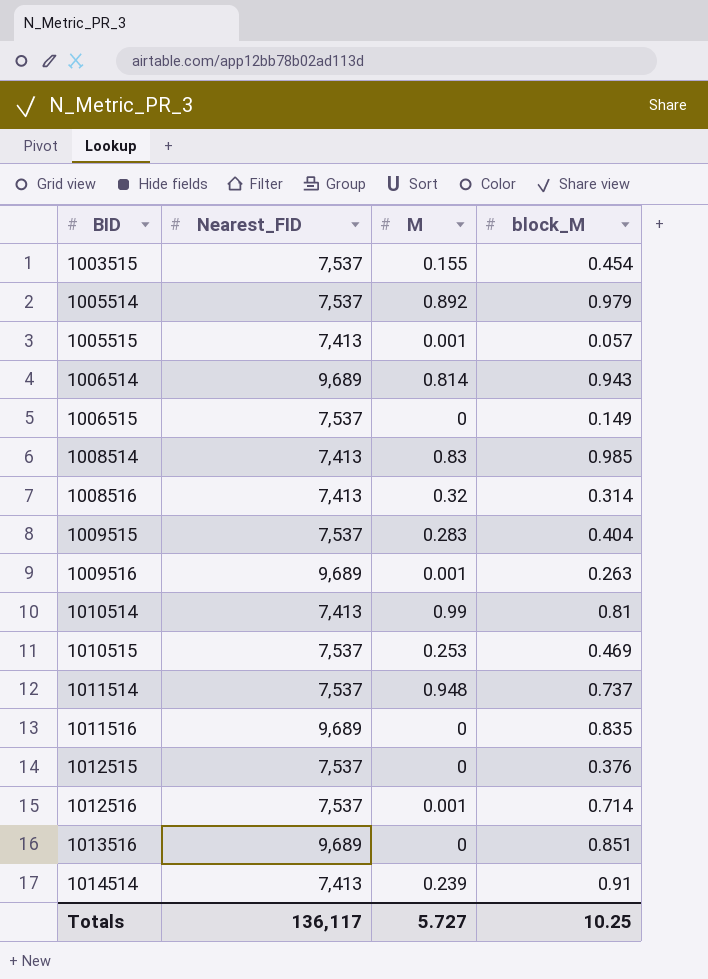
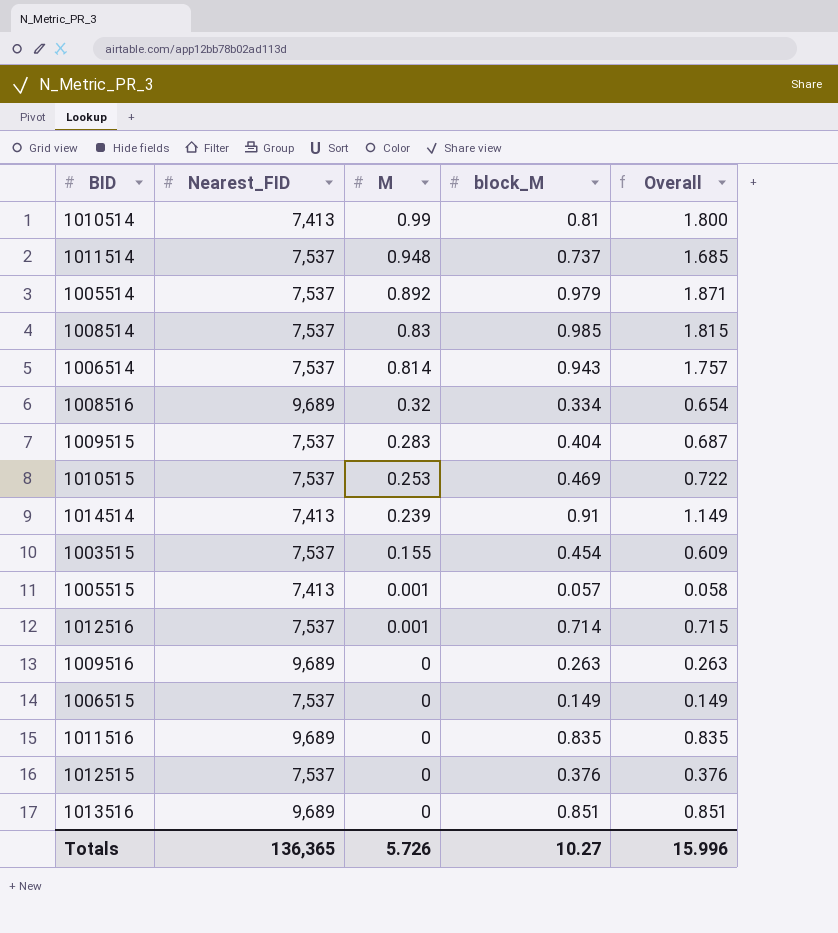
row order: BID ascending -> M descending
column Overall | formula: none -> [M] + [block_M]
1008514 | Nearest_FID: 7,413 -> 7,537
1006514 | Nearest_FID: 9,689 -> 7,537
1008516 | Nearest_FID: 7,413 -> 9,689
1008516 | block_M: 0.314 -> 0.334
1009516 | M: 0.001 -> 0
Totals | Nearest_FID: 136,117 -> 136,365
Totals | M: 5.727 -> 5.726
Totals | block_M: 10.25 -> 10.27

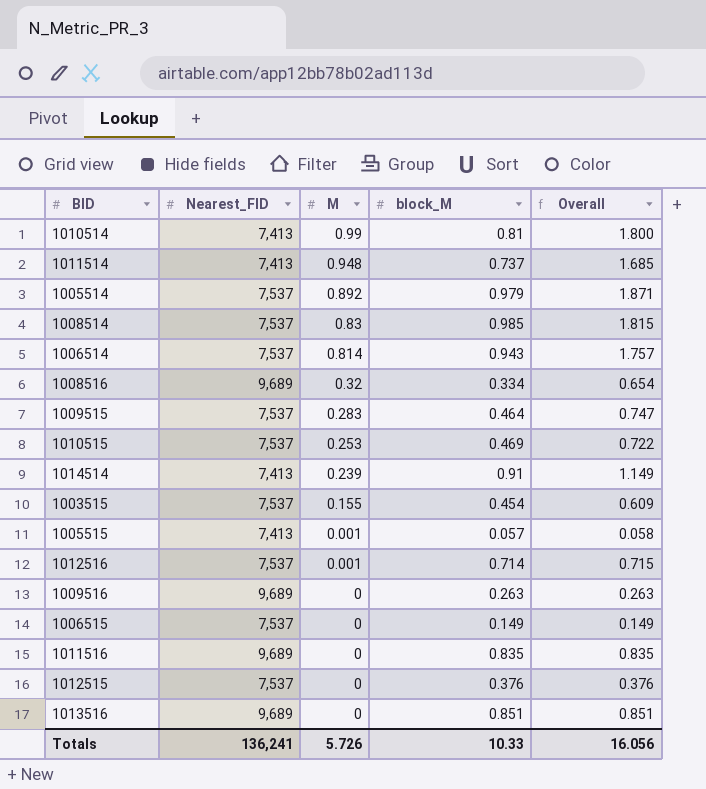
1011514 | Nearest_FID: 7,537 -> 7,413
1009515 | block_M: 0.404 -> 0.464
1009515 | Overall: 0.687 -> 0.747
Totals | Nearest_FID: 136,365 -> 136,241
Totals | block_M: 10.27 -> 10.33
Totals | Overall: 15.996 -> 16.056

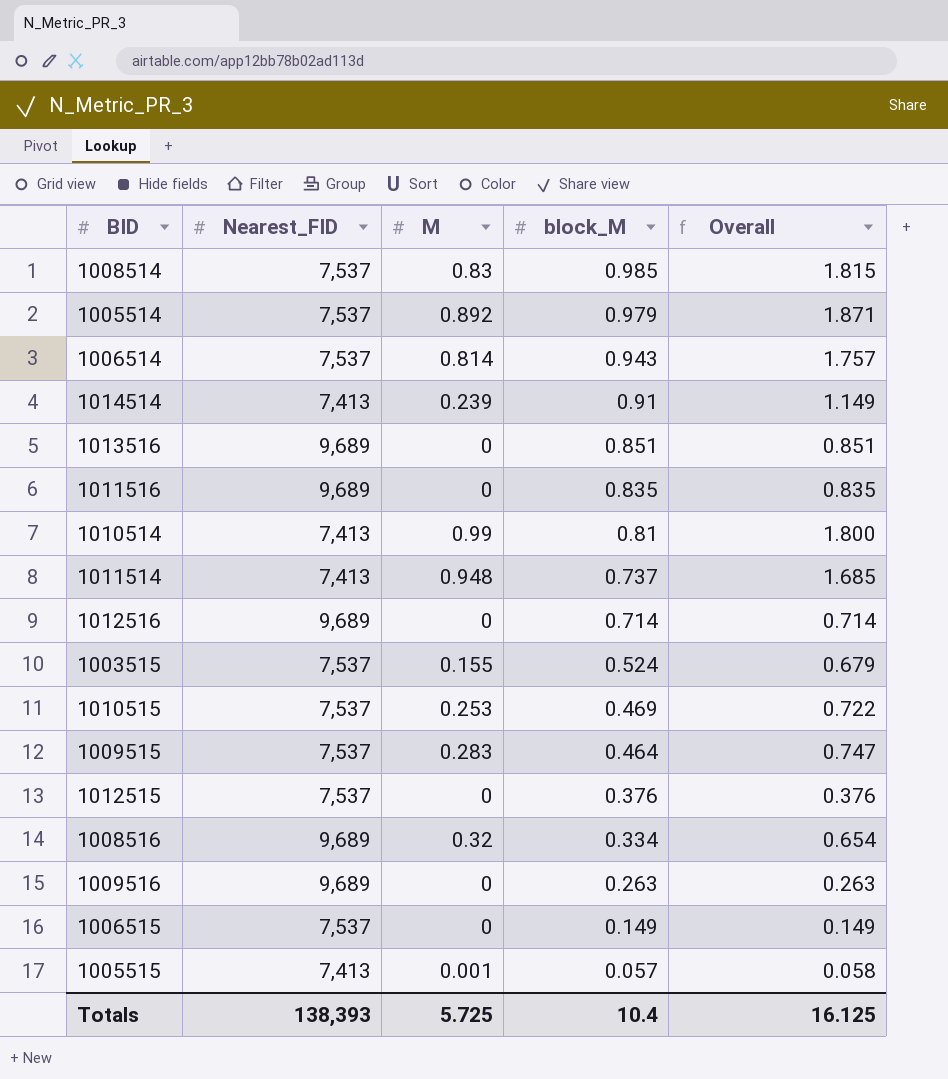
row order: M descending -> block_M descending
1012516 | Nearest_FID: 7,537 -> 9,689
1012516 | M: 0.001 -> 0
1012516 | Overall: 0.715 -> 0.714
1003515 | block_M: 0.454 -> 0.524
1003515 | Overall: 0.609 -> 0.679
Totals | Nearest_FID: 136,241 -> 138,393
Totals | M: 5.726 -> 5.725
Totals | block_M: 10.33 -> 10.4
Totals | Overall: 16.056 -> 16.125

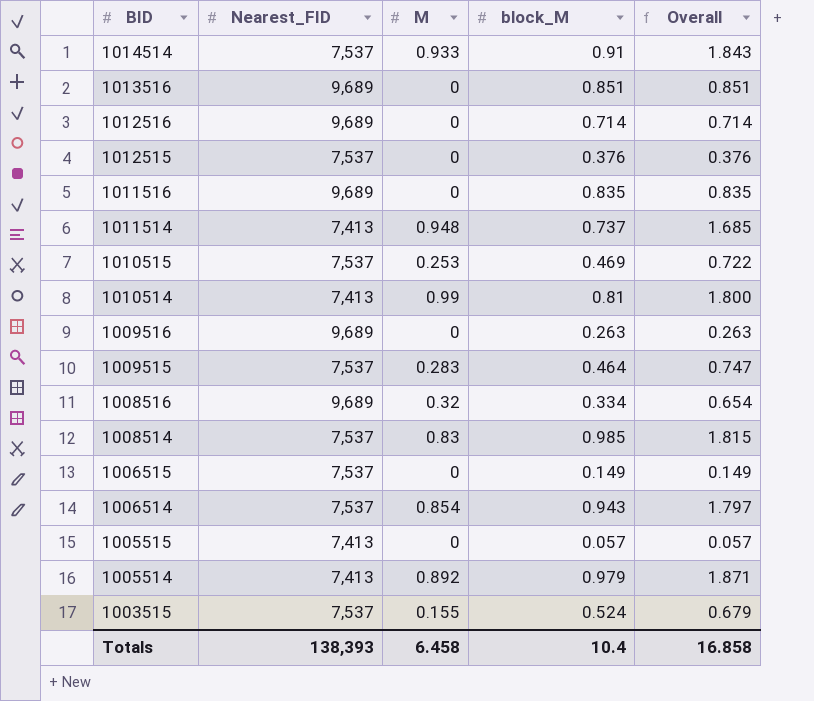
row order: block_M descending -> BID descending
1014514 | Nearest_FID: 7,413 -> 7,537
1014514 | M: 0.239 -> 0.933
1014514 | Overall: 1.149 -> 1.843
1006514 | M: 0.814 -> 0.854
1006514 | Overall: 1.757 -> 1.797
1005515 | M: 0.001 -> 0
1005515 | Overall: 0.058 -> 0.057
1005514 | Nearest_FID: 7,537 -> 7,413
Totals | M: 5.725 -> 6.458
Totals | Overall: 16.125 -> 16.858

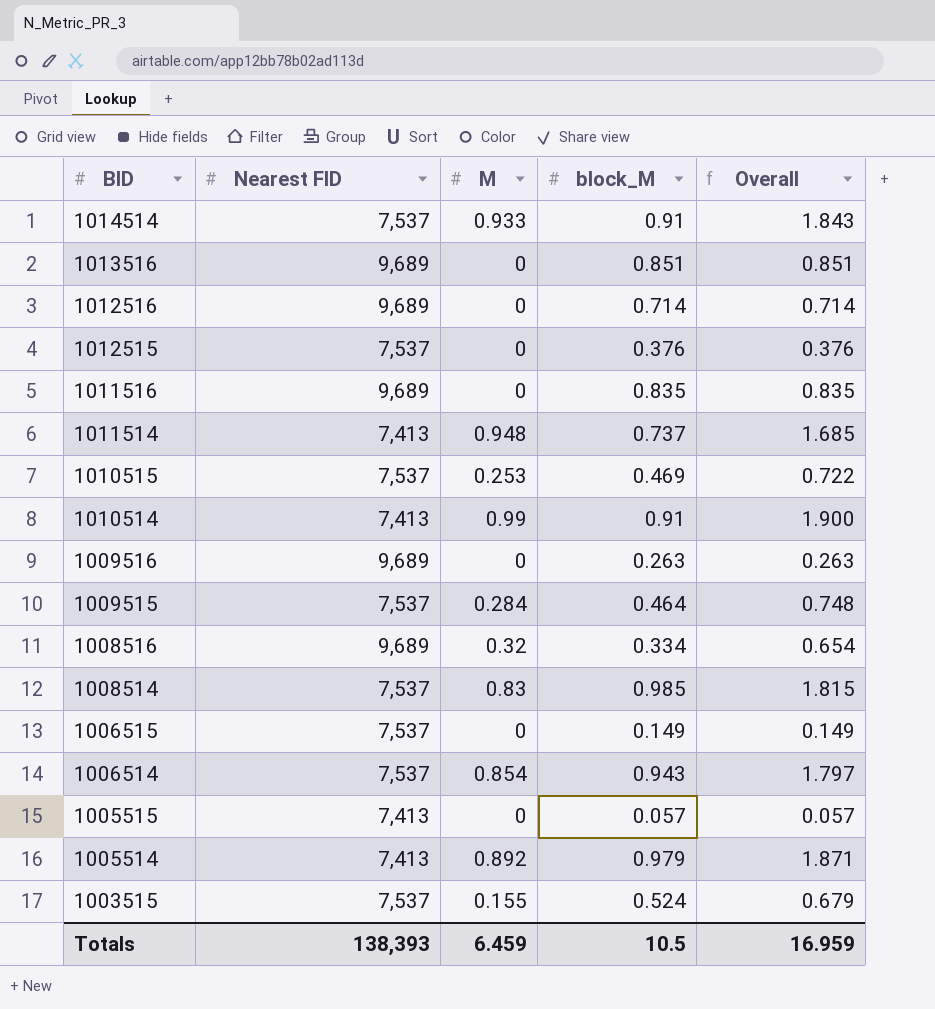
column name: Nearest_FID -> Nearest FID
1010514 | block_M: 0.81 -> 0.91
1010514 | Overall: 1.800 -> 1.900
1009515 | M: 0.283 -> 0.284
1009515 | Overall: 0.747 -> 0.748
Totals | M: 6.458 -> 6.459
Totals | block_M: 10.4 -> 10.5
Totals | Overall: 16.858 -> 16.959

